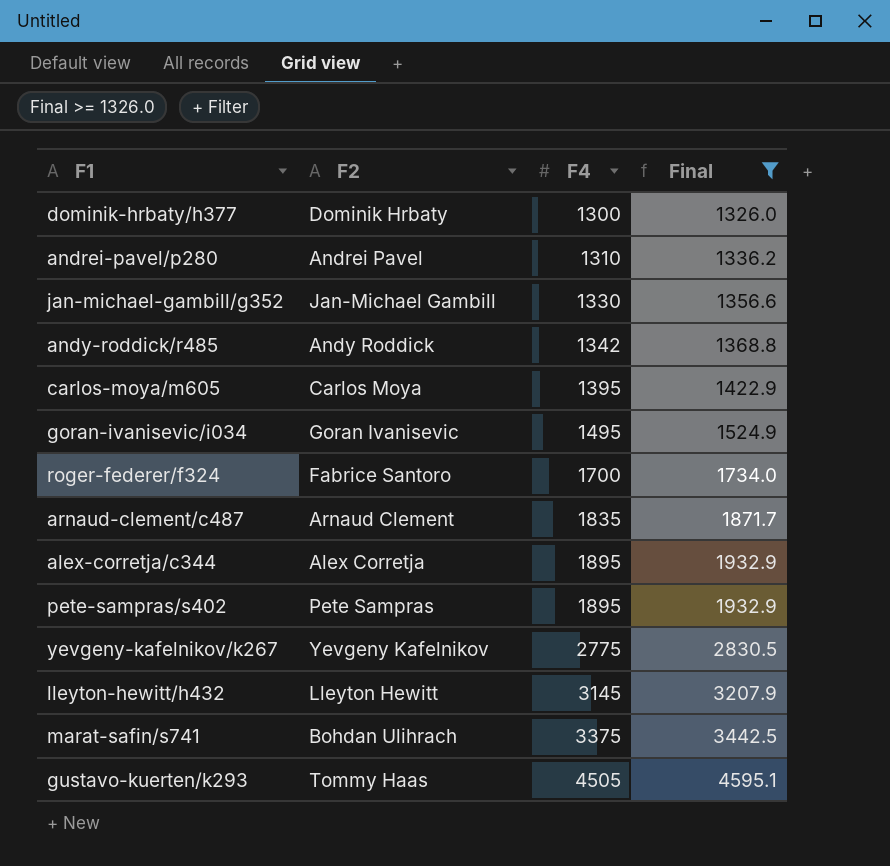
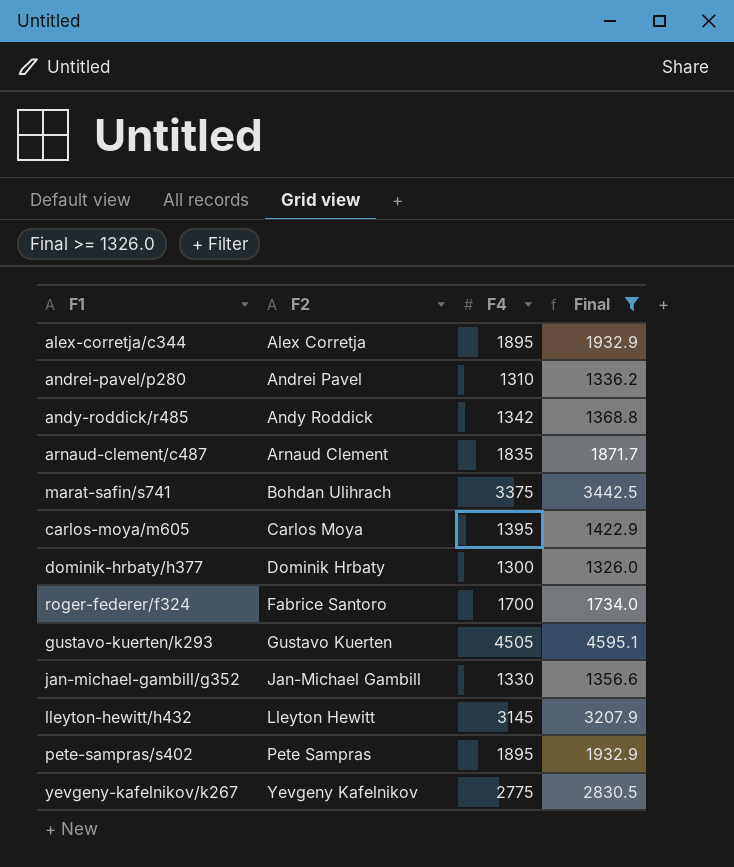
row order: F4 ascending -> F2 ascending
row goran-ivanisevic/i034: Goran Ivanisevic | 1495 | 1524.9 -> none
gustavo-kuerten/k293 | F2: Tommy Haas -> Gustavo Kuerten

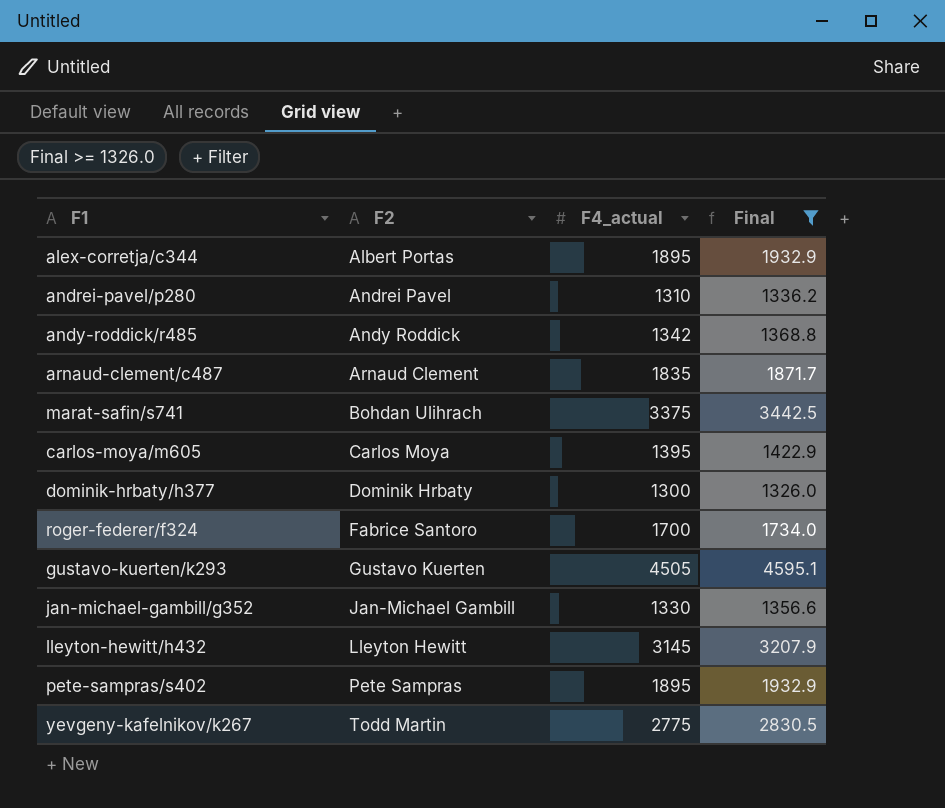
column name: F4 -> F4_actual
alex-corretja/c344 | F2: Alex Corretja -> Albert Portas
yevgeny-kafelnikov/k267 | F2: Yevgeny Kafelnikov -> Todd Martin

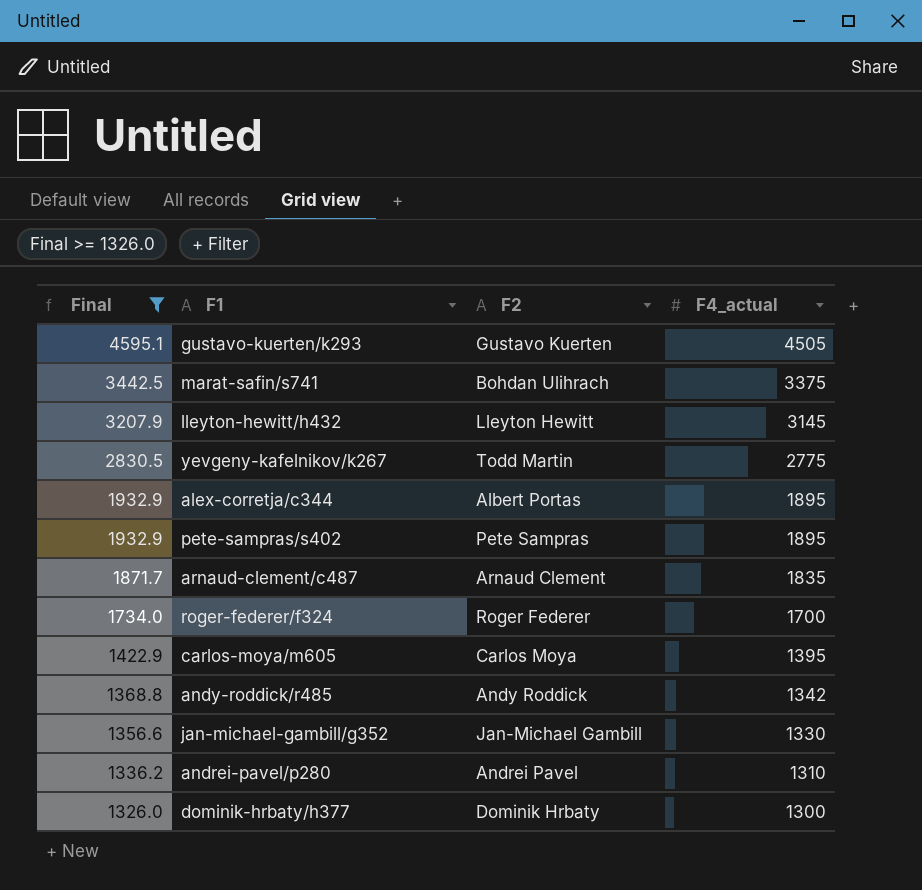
row order: F2 ascending -> Final descending
column Final | position: 4 -> 1
roger-federer/f324 | F2: Fabrice Santoro -> Roger Federer

